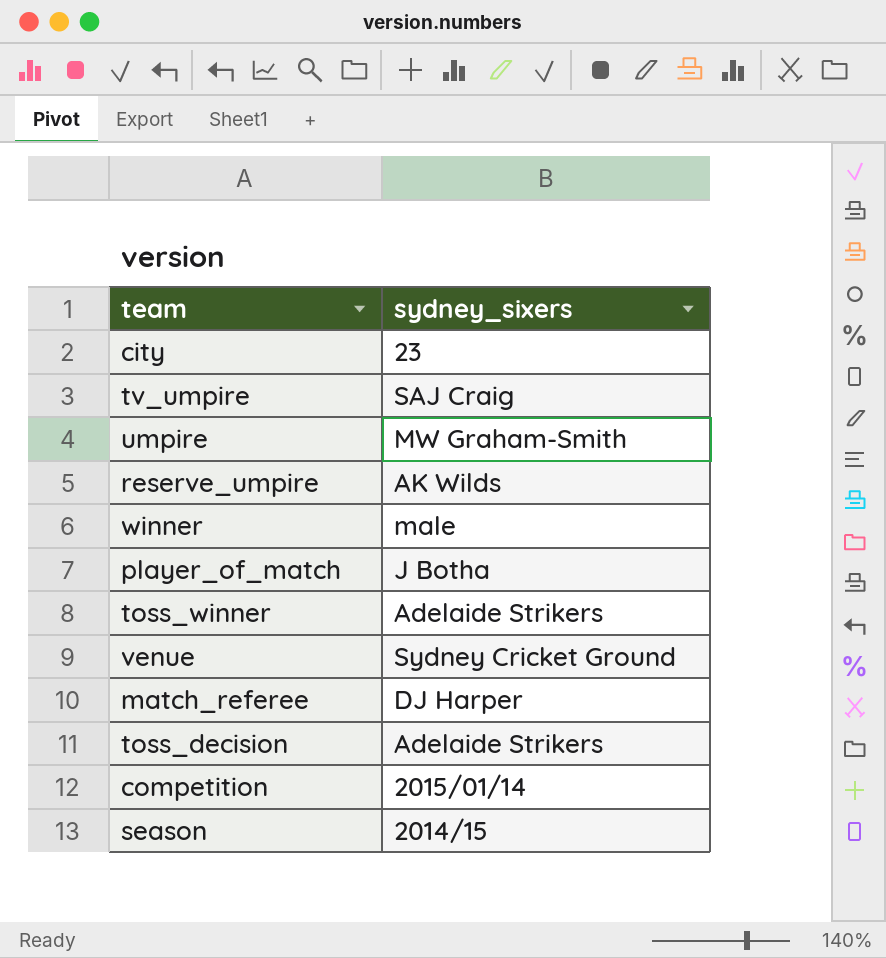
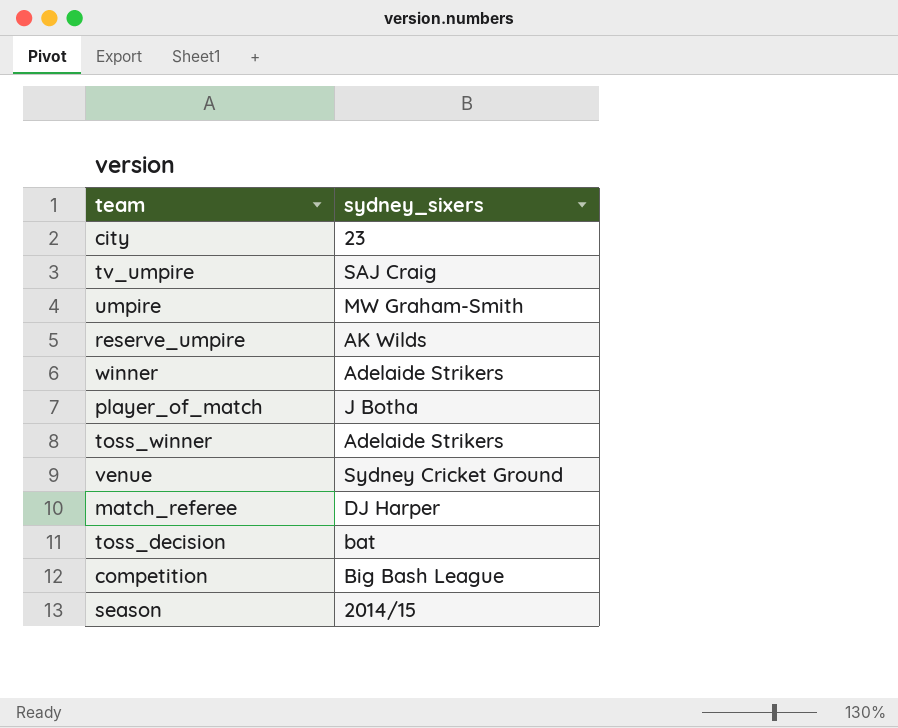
winner | sydney_sixers: male -> Adelaide Strikers
toss_decision | sydney_sixers: Adelaide Strikers -> bat
competition | sydney_sixers: 2015/01/14 -> Big Bash League

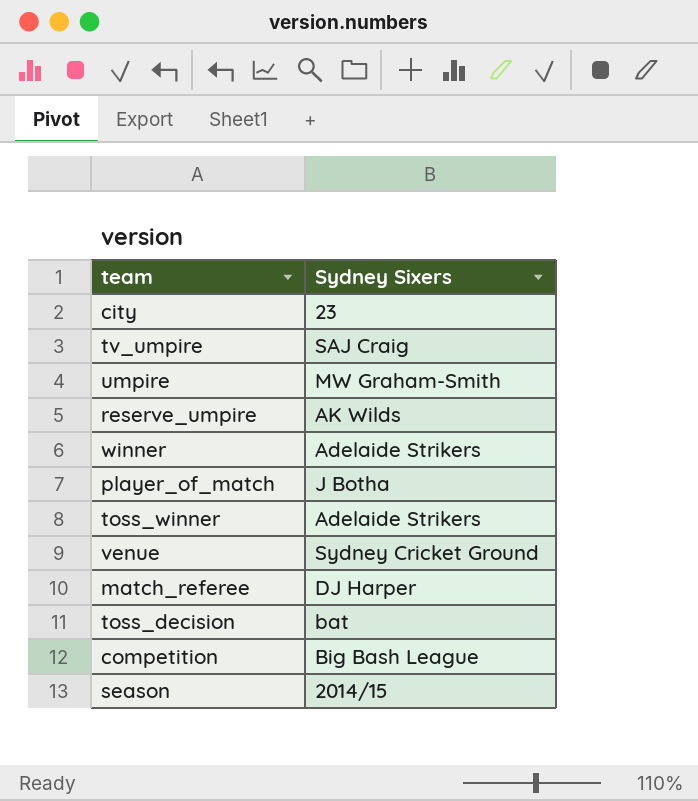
column name: sydney_sixers -> Sydney Sixers

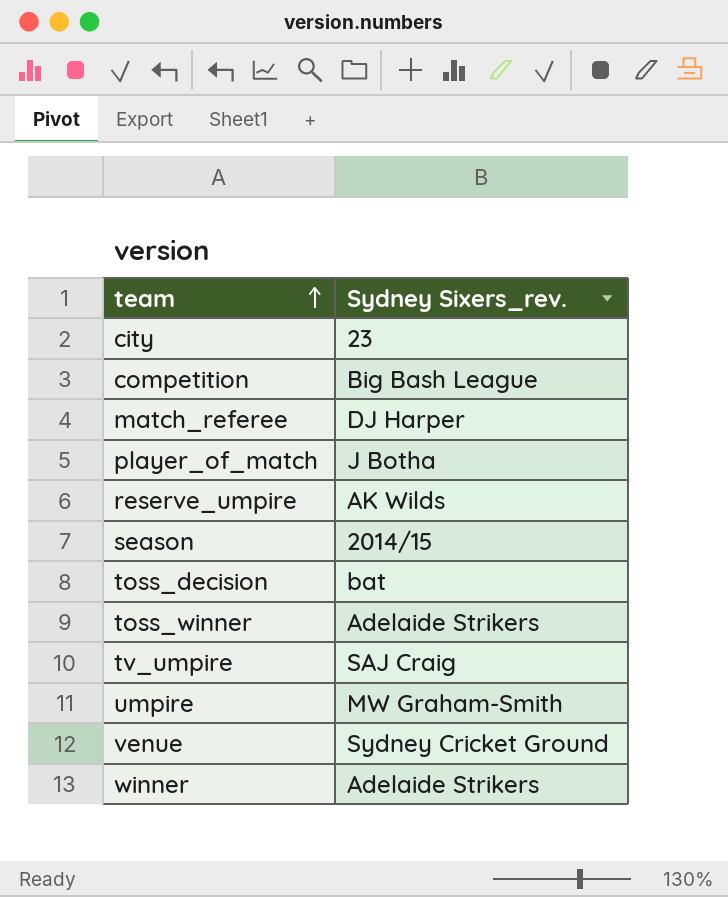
row order: none -> team ascending
column name: Sydney Sixers -> Sydney Sixers_rev.

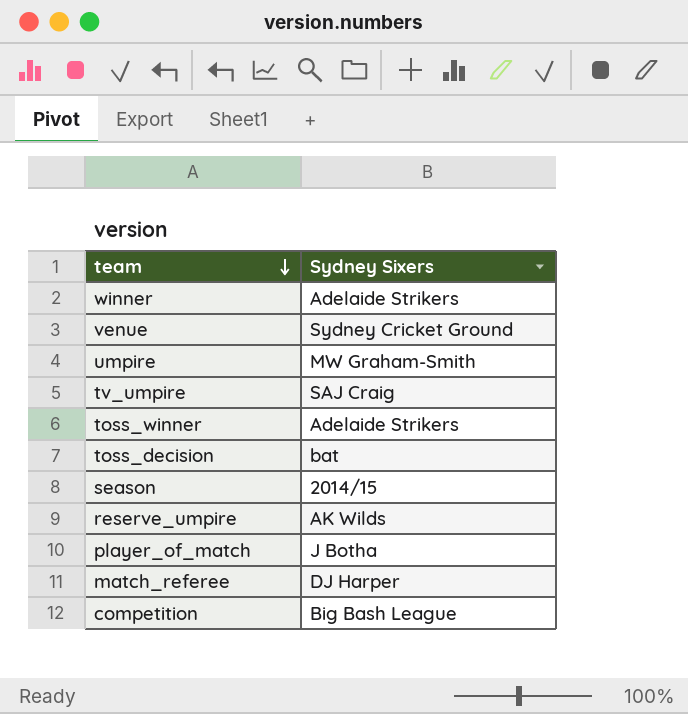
row order: team ascending -> team descending
column name: Sydney Sixers_rev. -> Sydney Sixers
row city: 23 -> none

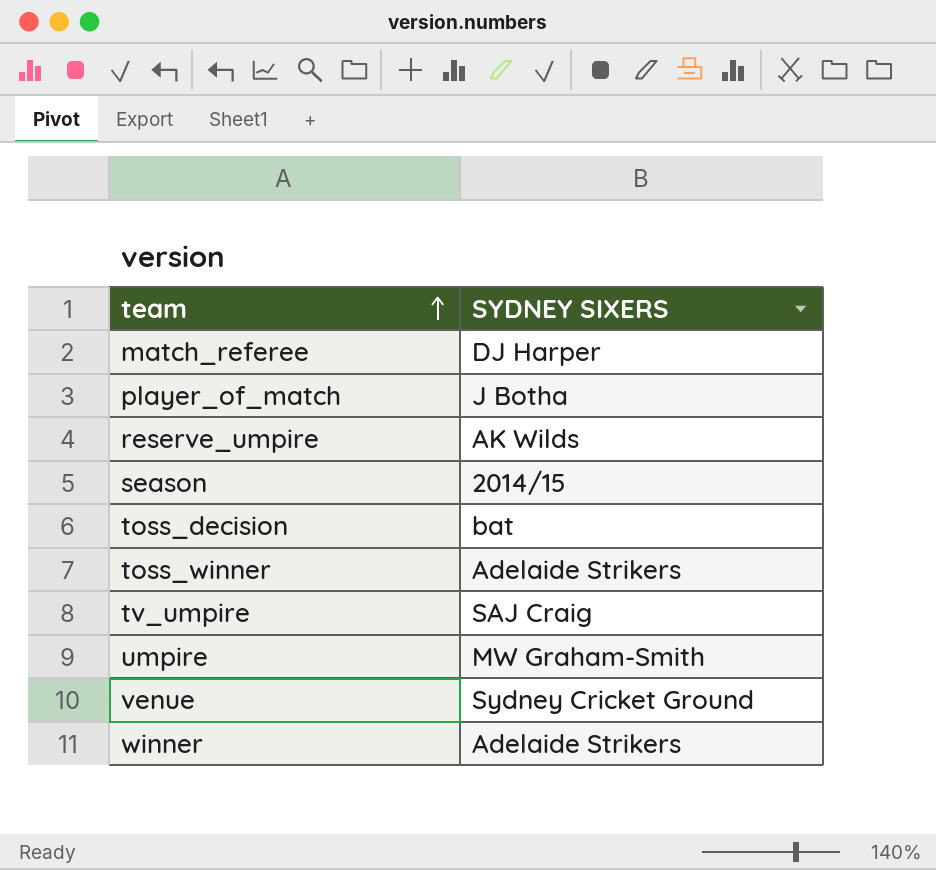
row order: team descending -> team ascending
column name: Sydney Sixers -> SYDNEY SIXERS
row competition: Big Bash League -> none

